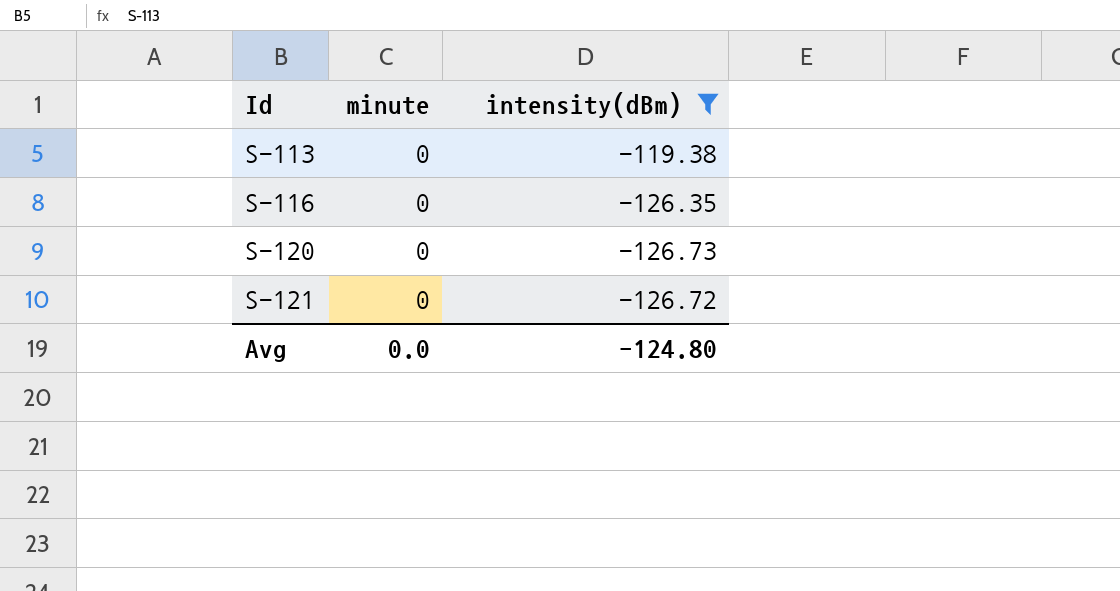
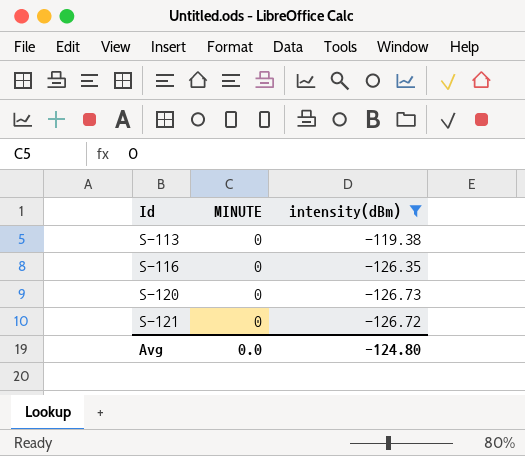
column name: minute -> MINUTE

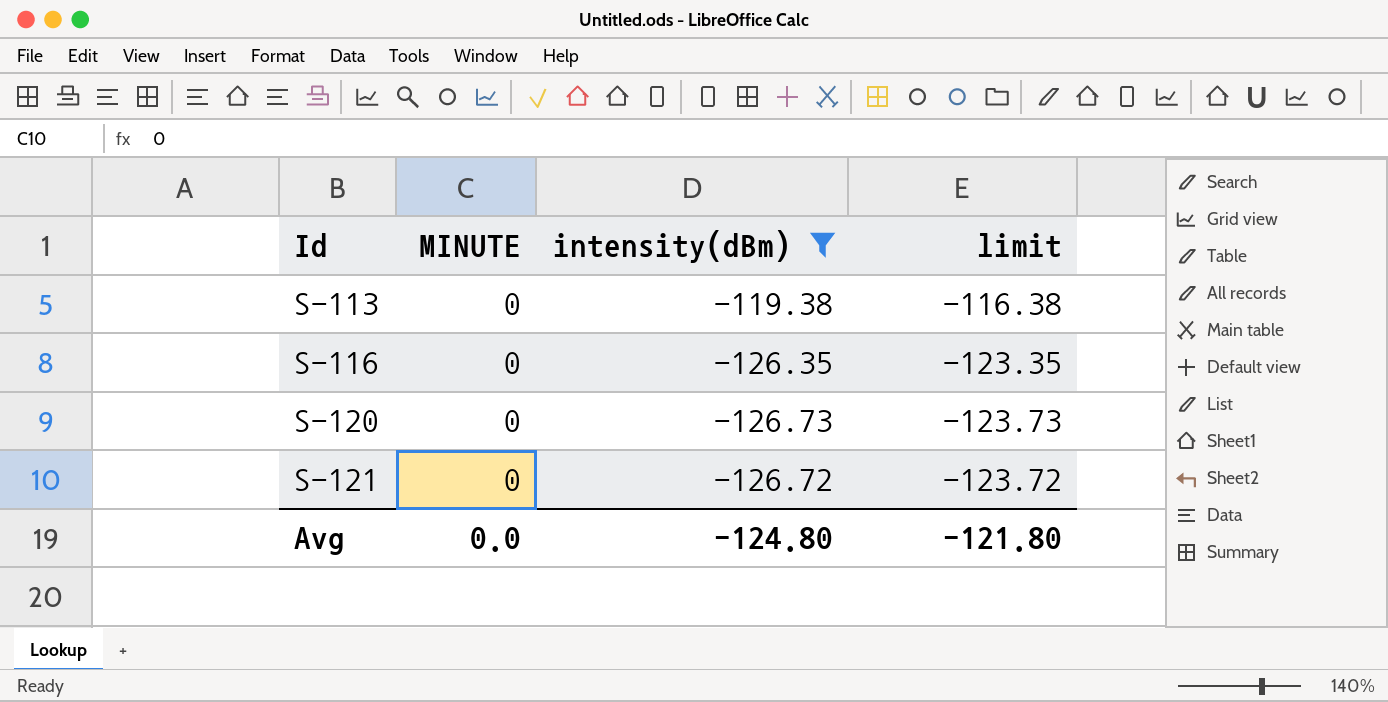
column limit | formula: none -> [intensity(dBm)] + 3

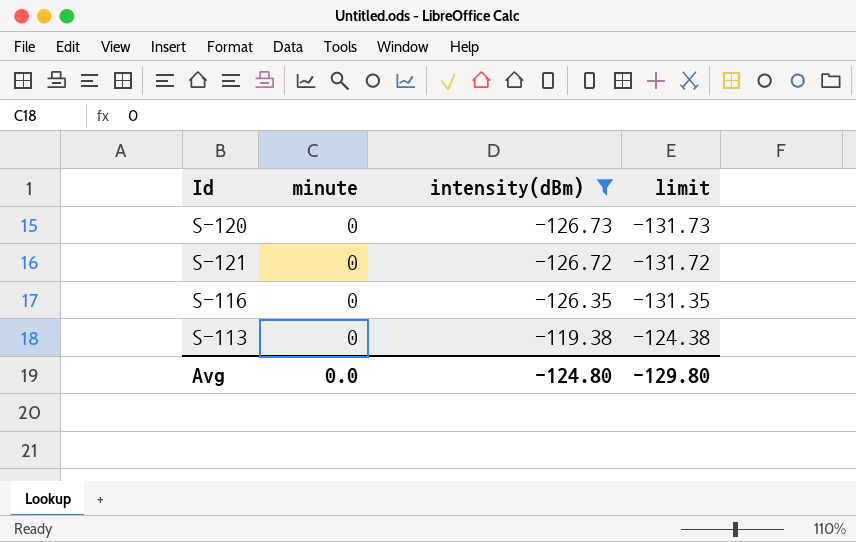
row order: Id ascending -> intensity(dBm) ascending
column name: MINUTE -> minute
column limit | formula: [intensity(dBm)] + 3 -> [intensity(dBm)] - 5
Avg | limit: -121.80 -> -129.80

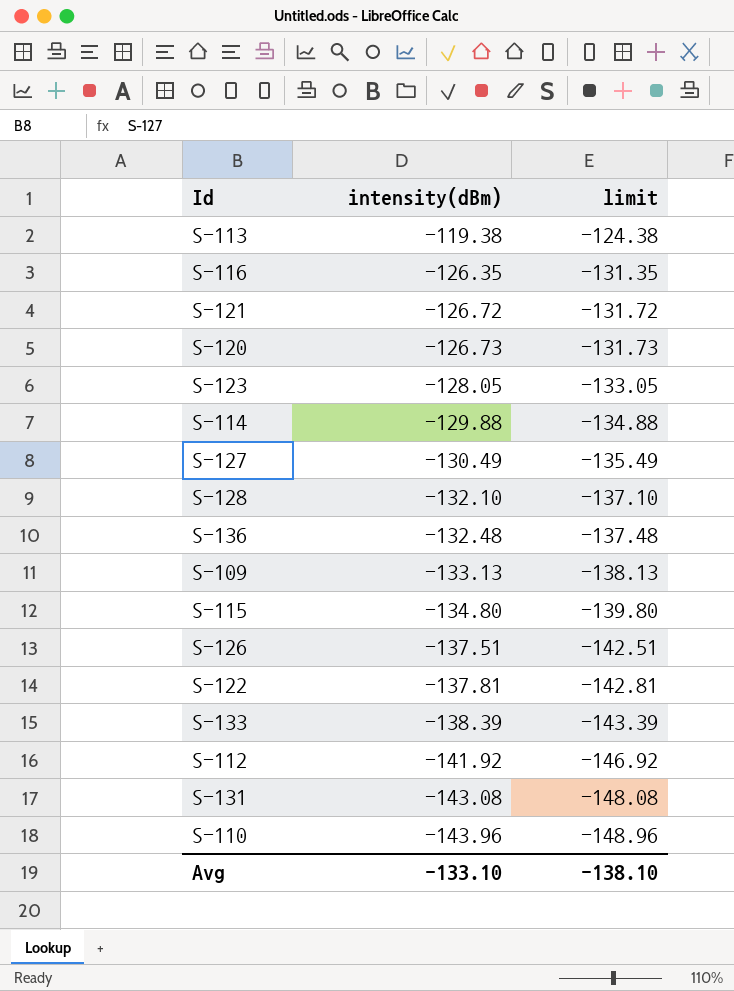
filter: intensity(dBm) >= -126.73 -> none
row order: intensity(dBm) ascending -> intensity(dBm) descending
column minute | position: 2 -> none
Avg | intensity(dBm): -124.80 -> -133.10
Avg | limit: -129.80 -> -138.10

